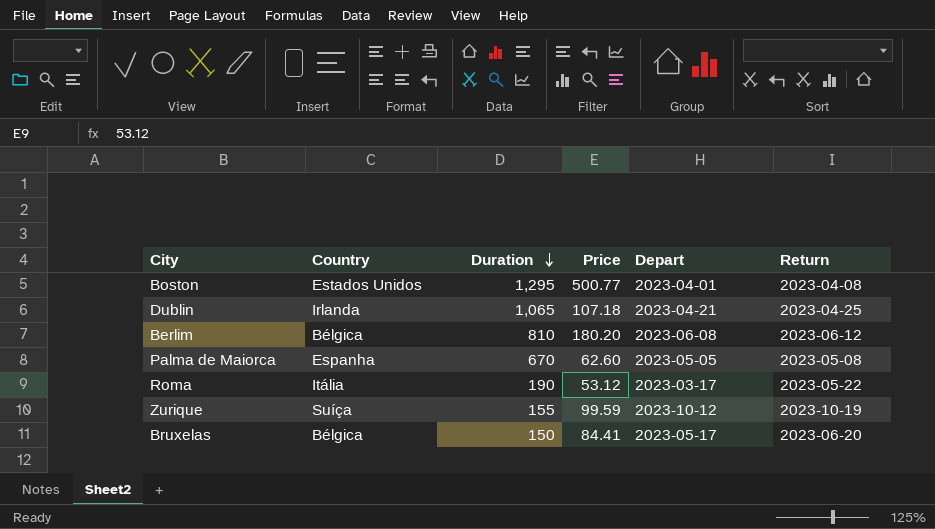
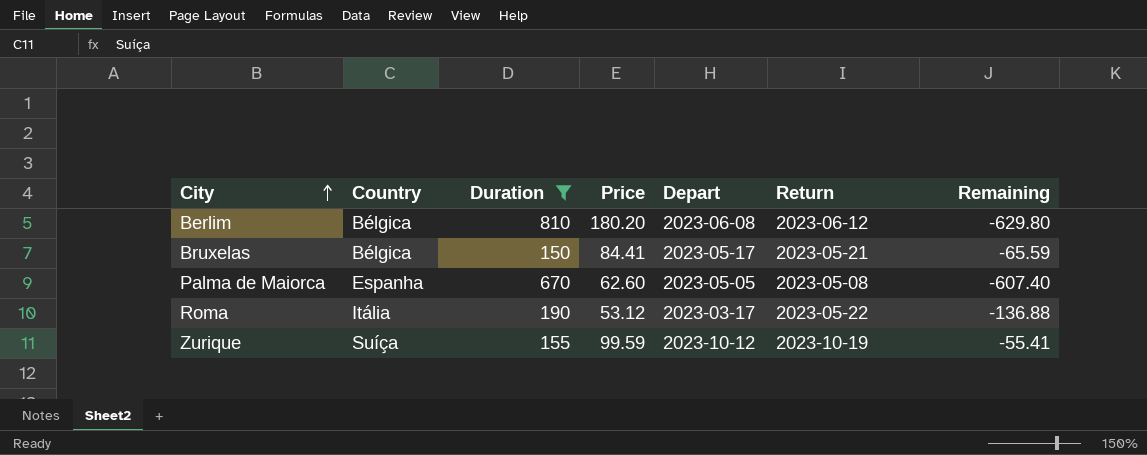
filter: none -> Duration <= 810
row order: Duration descending -> City ascending
column Remaining | formula: none -> [Price] - [Duration]
Bruxelas | Return: 2023-06-20 -> 2023-05-21

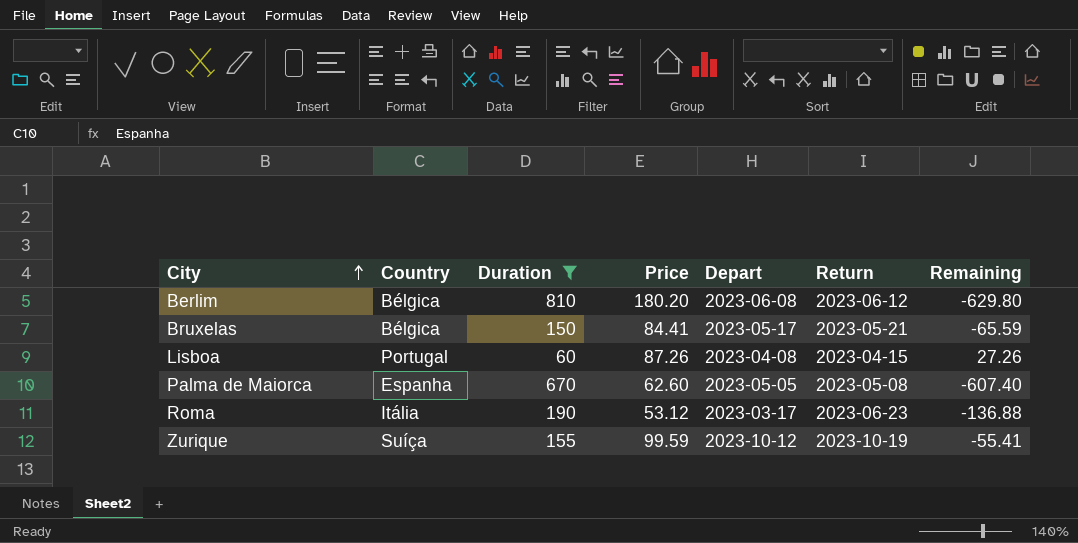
row Lisboa: none -> Portugal | 60 | 87.26 | 2023-04-08 | 2023-04-15 | 27.26
Roma | Return: 2023-05-22 -> 2023-06-23

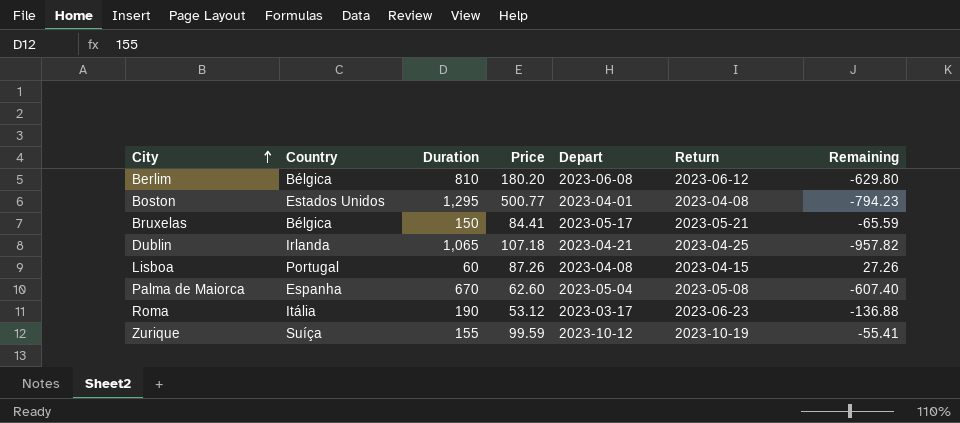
filter: Duration <= 810 -> none
Palma de Maiorca | Depart: 2023-05-05 -> 2023-05-04

